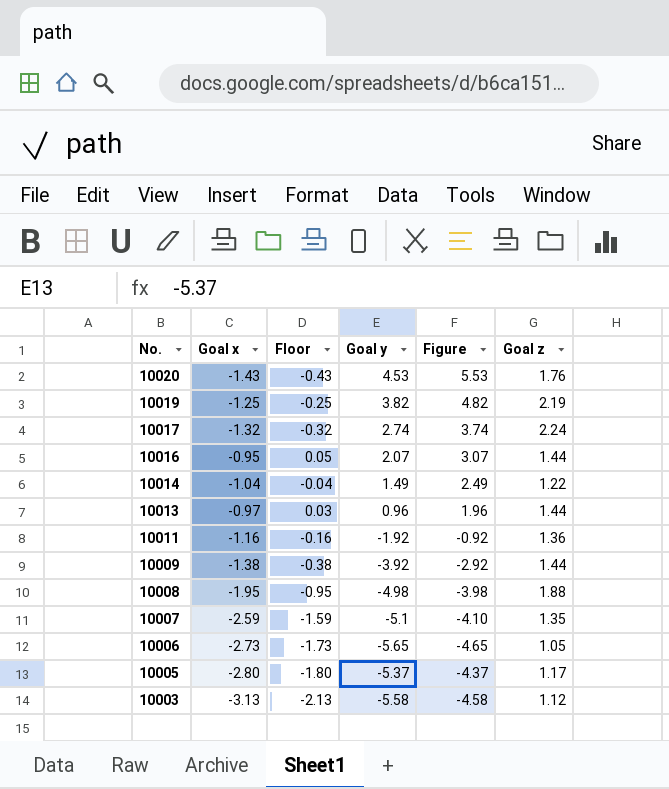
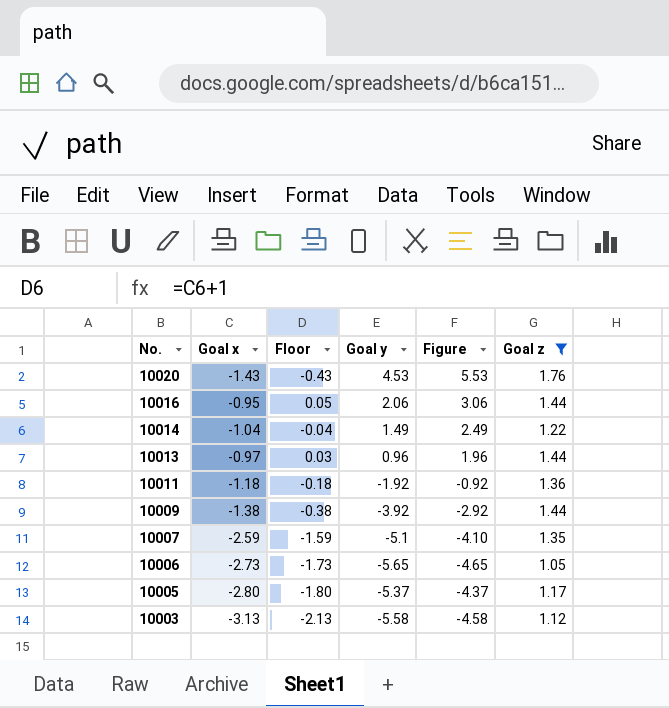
filter: none -> Goal z <= 1.76
10016 | Goal y: 2.07 -> 2.06
10016 | Figure: 3.07 -> 3.06
10011 | Goal x: -1.16 -> -1.18
10011 | Floor: -0.16 -> -0.18

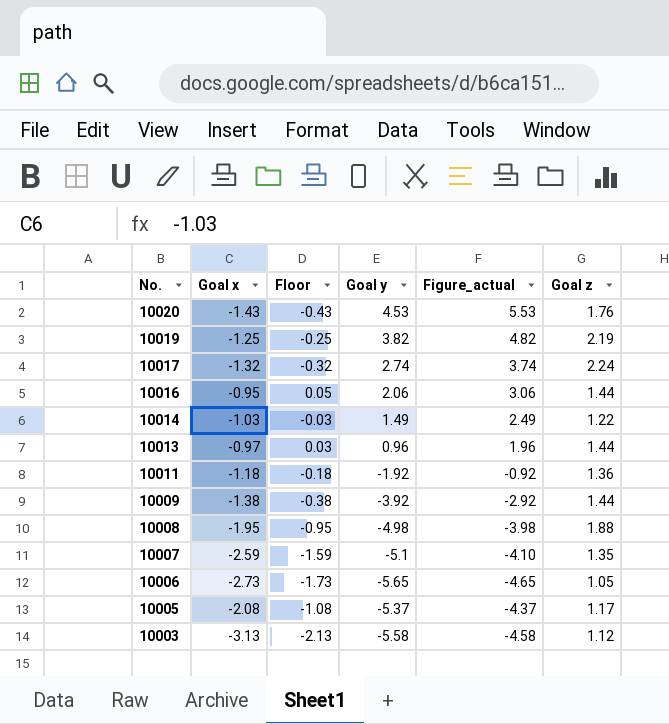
filter: Goal z <= 1.76 -> none
column name: Figure -> Figure_actual
10014 | Goal x: -1.04 -> -1.03
10014 | Floor: -0.04 -> -0.03
10005 | Goal x: -2.80 -> -2.08
10005 | Floor: -1.80 -> -1.08

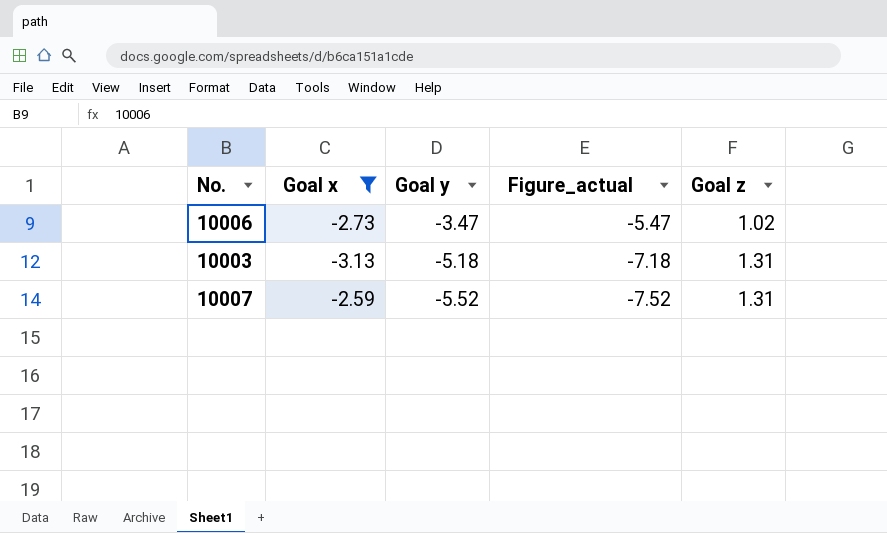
filter: none -> Goal x <= -2.59
row order: No. descending -> Goal y descending
column Floor | formula: [Goal x] + 1 -> none
column Figure_actual | formula: [Goal y] + 1 -> [Goal y] - 2
10006 | Goal y: -5.65 -> -3.47
10006 | Goal z: 1.05 -> 1.02
10003 | Goal y: -5.58 -> -5.18
10003 | Goal z: 1.12 -> 1.31
10007 | Goal y: -5.1 -> -5.52
10007 | Goal z: 1.35 -> 1.31

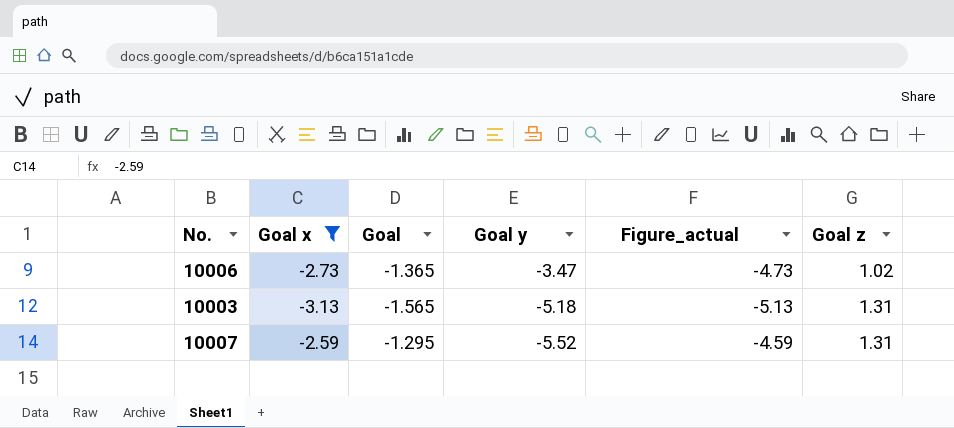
column Goal | formula: none -> [Goal x] * 0.5
column Figure_actual | formula: [Goal y] - 2 -> [Goal x] - 2

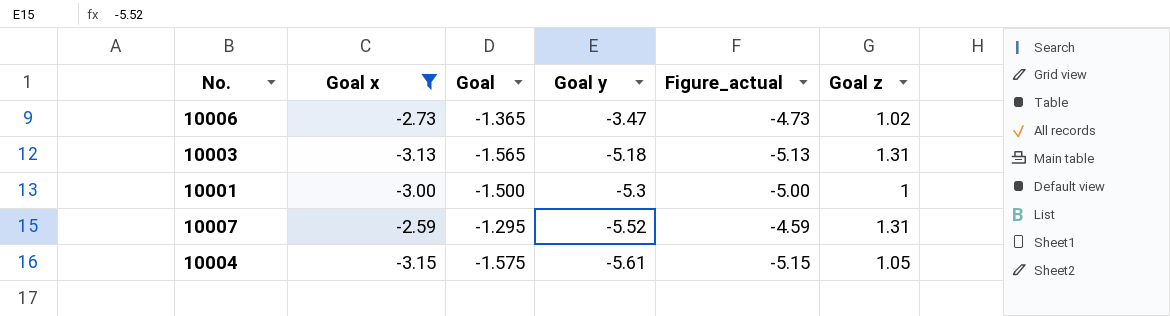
row 10001: none -> -3.00 | -1.500 | -5.3 | -5.00 | 1
row 10004: none -> -3.15 | -1.575 | -5.61 | -5.15 | 1.05

